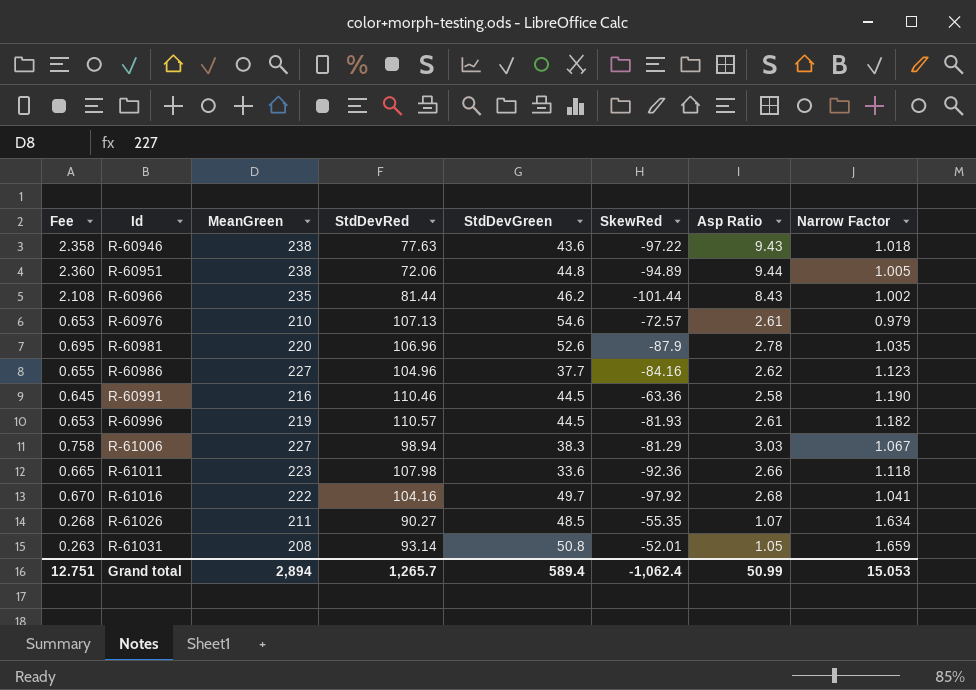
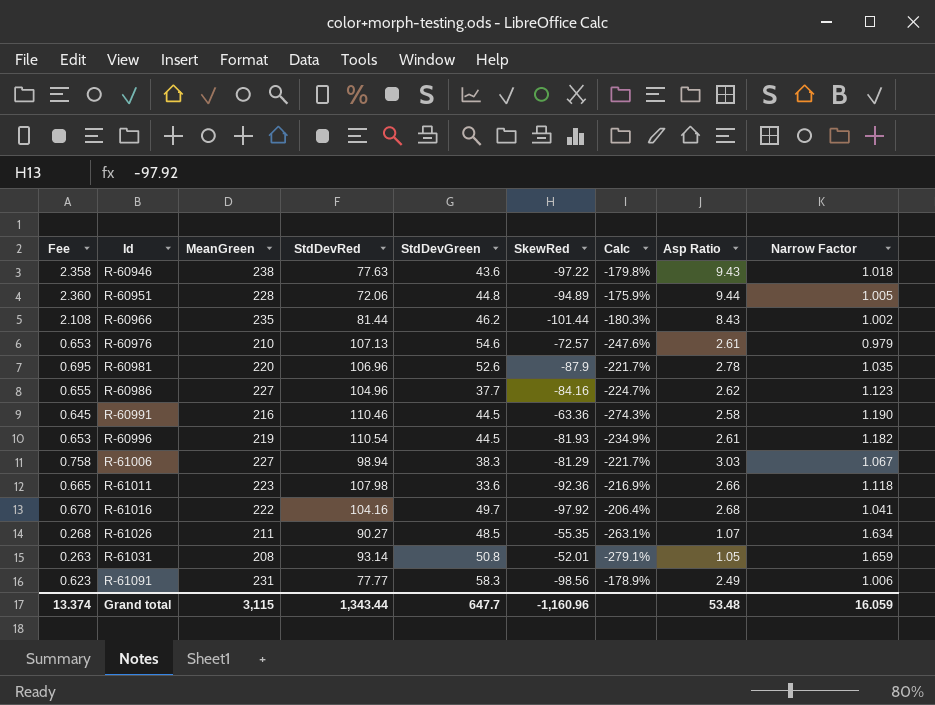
column Calc | formula: none -> ([StdDevRed] - [SkewRed]) / [SkewRed]
R-60951 | MeanGreen: 238 -> 228
R-60996 | StdDevRed: 110.57 -> 110.54
row R-61091: none -> 0.623 | 231 | 77.77 | 58.3 | -98.56 | -178.9% | 2.49 | 1.006
Grand total | Fee: 12.751 -> 13.374
Grand total | MeanGreen: 2,894 -> 3,115
Grand total | StdDevRed: 1,265.7 -> 1,343.44
Grand total | StdDevGreen: 589.4 -> 647.7
Grand total | SkewRed: -1,062.4 -> -1,160.96
Grand total | Asp Ratio: 50.99 -> 53.48
Grand total | Narrow Factor: 15.053 -> 16.059

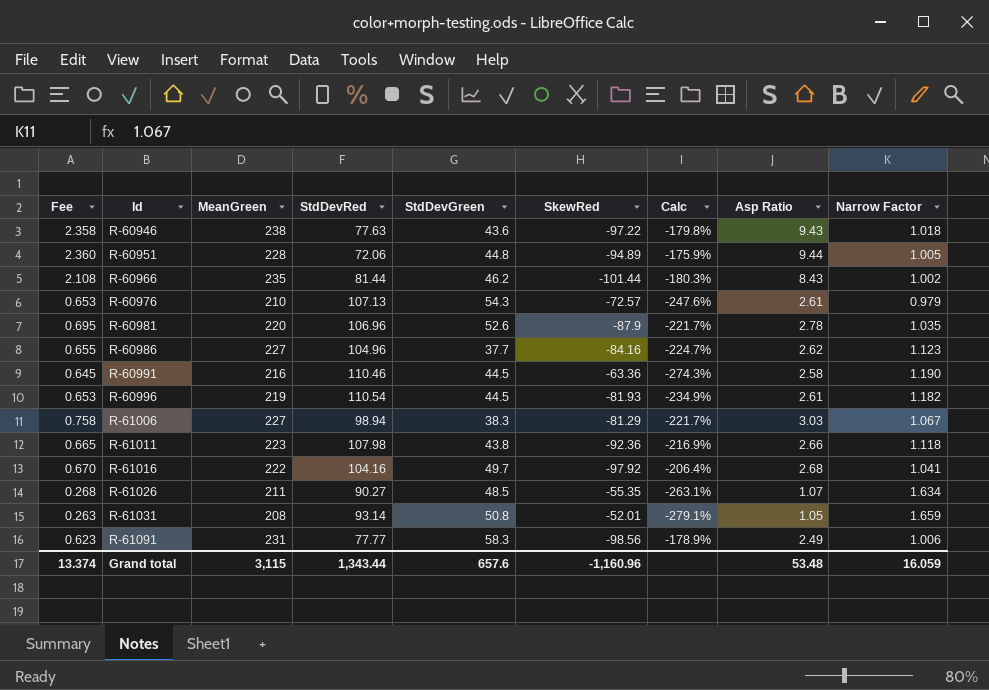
R-60976 | StdDevGreen: 54.6 -> 54.3
R-61011 | StdDevGreen: 33.6 -> 43.8
Grand total | StdDevGreen: 647.7 -> 657.6

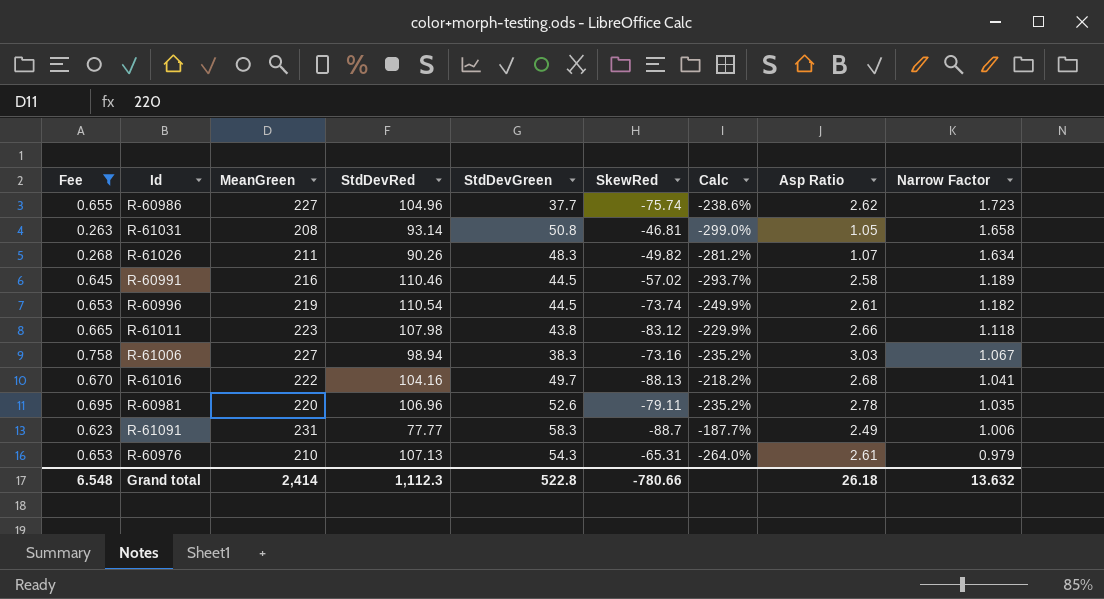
filter: none -> Fee <= 0.758
row order: Id ascending -> Narrow Factor descending
R-60986 | SkewRed: -84.16 -> -75.74
R-60986 | Calc: -224.7% -> -238.6%
R-60986 | Narrow Factor: 1.123 -> 1.723
R-61031 | SkewRed: -52.01 -> -46.81
R-61031 | Calc: -279.1% -> -299.0%
R-61031 | Narrow Factor: 1.659 -> 1.658
R-61026 | StdDevRed: 90.27 -> 90.26
R-61026 | StdDevGreen: 48.5 -> 48.3
R-61026 | SkewRed: -55.35 -> -49.82
R-61026 | Calc: -263.1% -> -281.2%
R-60991 | SkewRed: -63.36 -> -57.02
R-60991 | Calc: -274.3% -> -293.7%
R-60991 | Narrow Factor: 1.190 -> 1.189
R-60996 | SkewRed: -81.93 -> -73.74
R-60996 | Calc: -234.9% -> -249.9%
R-61011 | SkewRed: -92.36 -> -83.12
R-61011 | Calc: -216.9% -> -229.9%
R-61006 | SkewRed: -81.29 -> -73.16
R-61006 | Calc: -221.7% -> -235.2%
R-61016 | SkewRed: -97.92 -> -88.13
R-61016 | Calc: -206.4% -> -218.2%
R-60981 | SkewRed: -87.9 -> -79.11
R-60981 | Calc: -221.7% -> -235.2%
R-61091 | SkewRed: -98.56 -> -88.7
R-61091 | Calc: -178.9% -> -187.7%
R-60976 | SkewRed: -72.57 -> -65.31
R-60976 | Calc: -247.6% -> -264.0%
Grand total | Fee: 13.374 -> 6.548
Grand total | MeanGreen: 3,115 -> 2,414
Grand total | StdDevRed: 1,343.44 -> 1,112.3
Grand total | StdDevGreen: 657.6 -> 522.8
Grand total | SkewRed: -1,160.96 -> -780.66
Grand total | Asp Ratio: 53.48 -> 26.18
Grand total | Narrow Factor: 16.059 -> 13.632

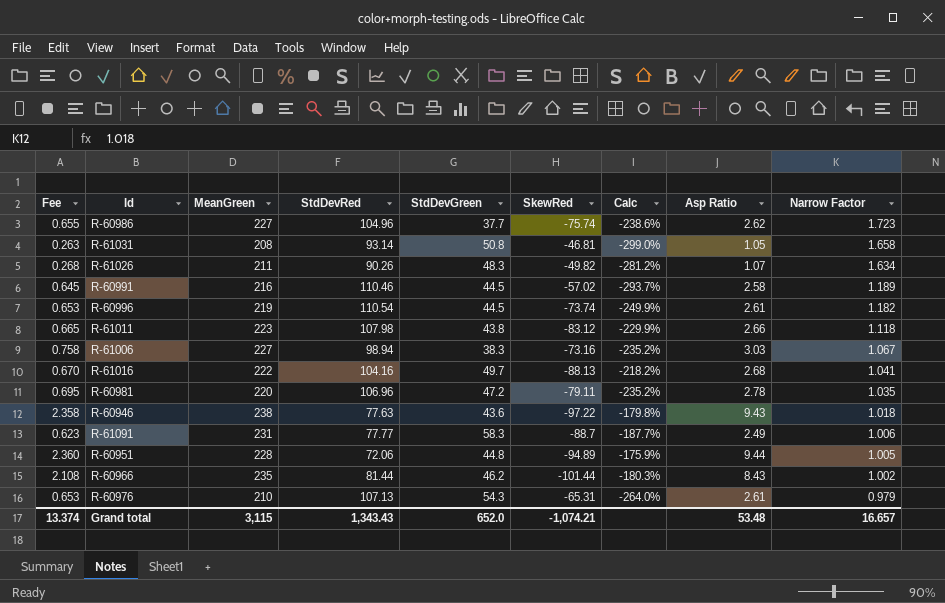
filter: Fee <= 0.758 -> none
R-60981 | StdDevGreen: 52.6 -> 47.2
Grand total | Fee: 6.548 -> 13.374
Grand total | MeanGreen: 2,414 -> 3,115
Grand total | StdDevRed: 1,112.3 -> 1,343.43
Grand total | StdDevGreen: 522.8 -> 652.0
Grand total | SkewRed: -780.66 -> -1,074.21
Grand total | Asp Ratio: 26.18 -> 53.48
Grand total | Narrow Factor: 13.632 -> 16.657

